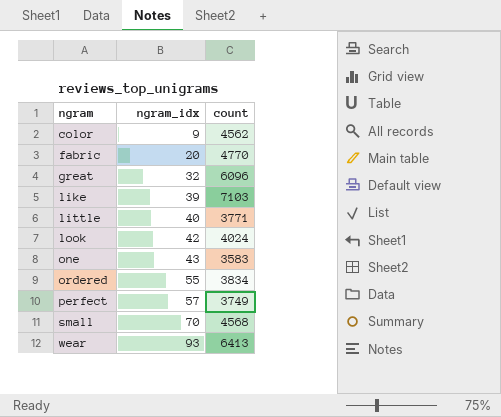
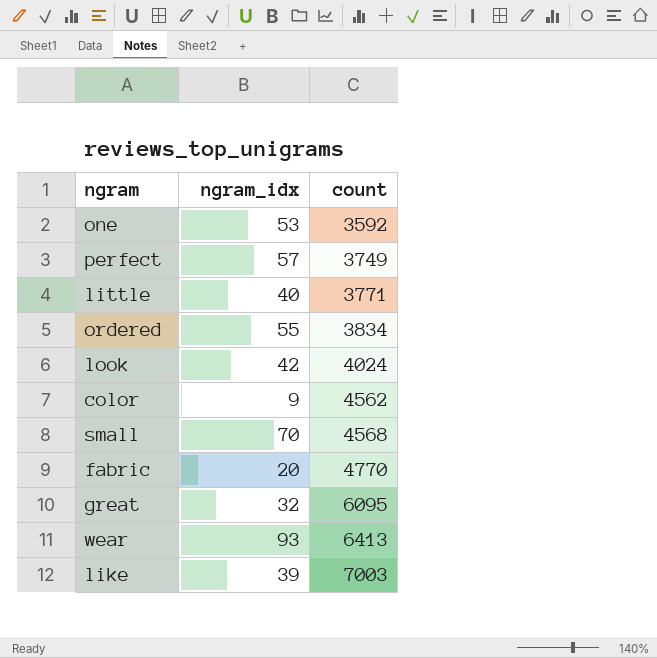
row order: ngram ascending -> count ascending
one | ngram_idx: 43 -> 53
one | count: 3583 -> 3592
great | count: 6096 -> 6095
like | count: 7103 -> 7003

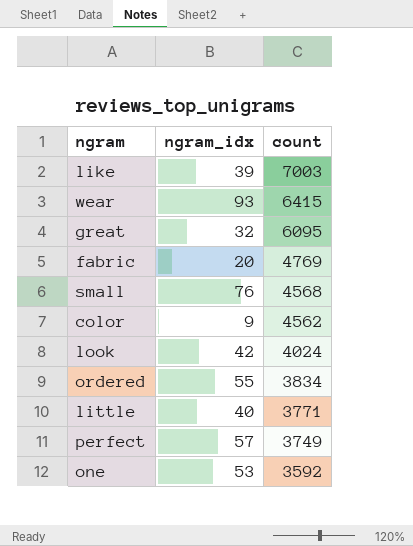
row order: count ascending -> count descending
wear | count: 6413 -> 6415
fabric | count: 4770 -> 4769
small | ngram_idx: 70 -> 76

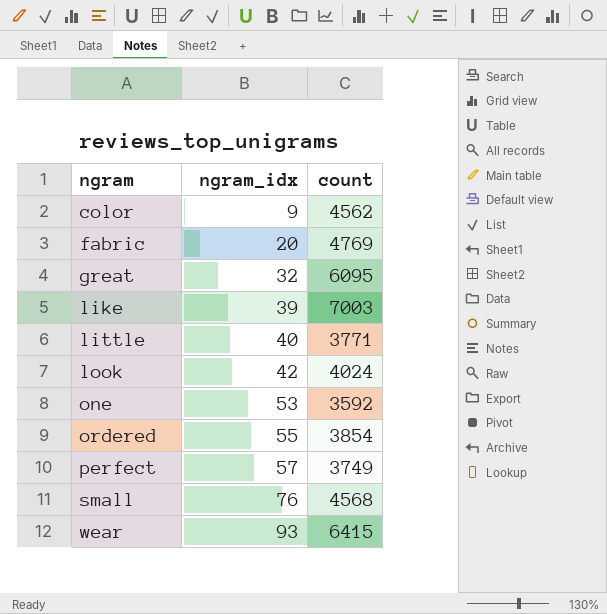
row order: count descending -> ngram ascending
ordered | count: 3834 -> 3854

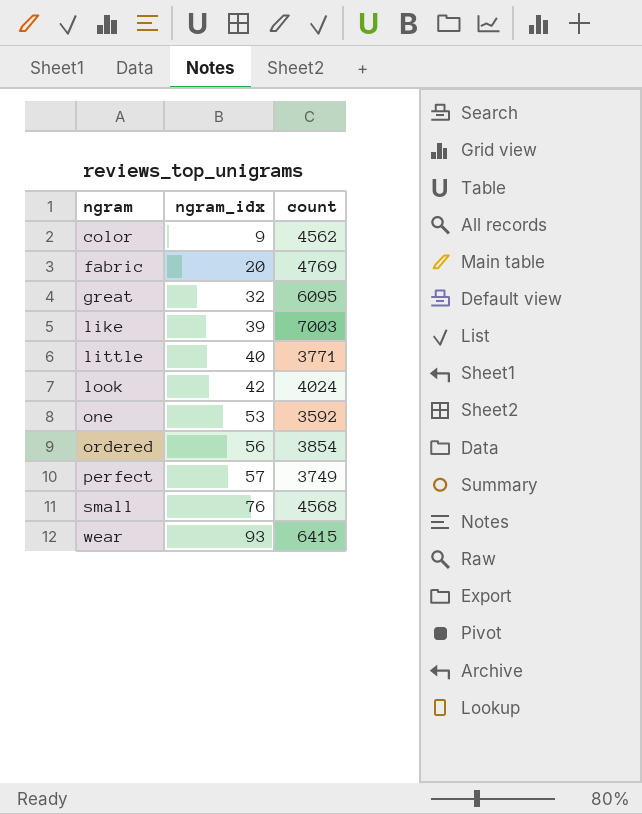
ordered | ngram_idx: 55 -> 56

